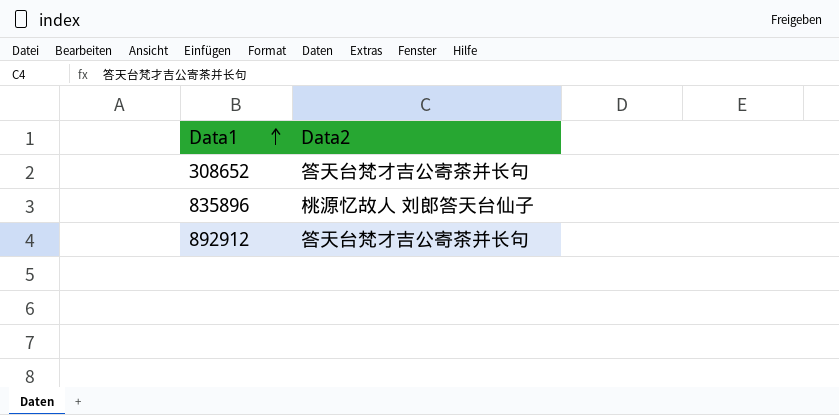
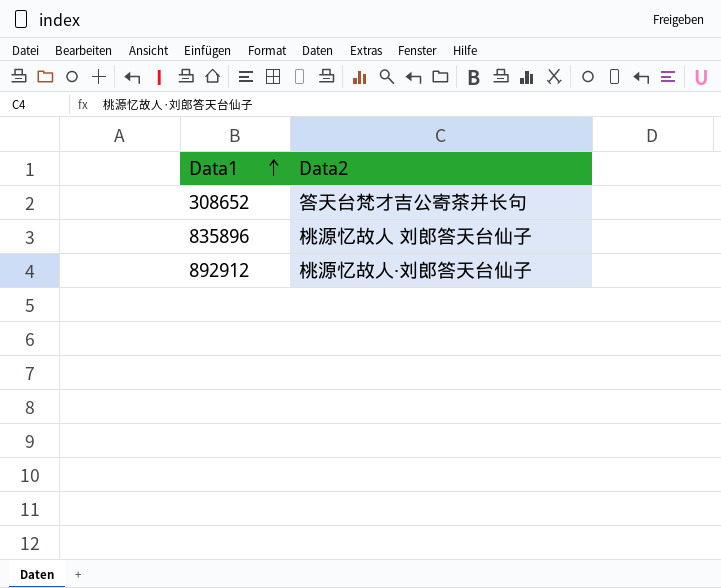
892912 | Data2: 答天台梵才吉公寄茶并长句 -> 桃源忆故人·刘郎答天台仙子

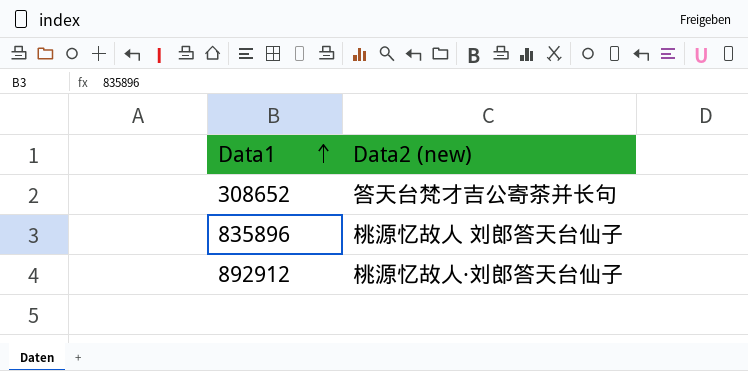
column name: Data2 -> Data2 (new)

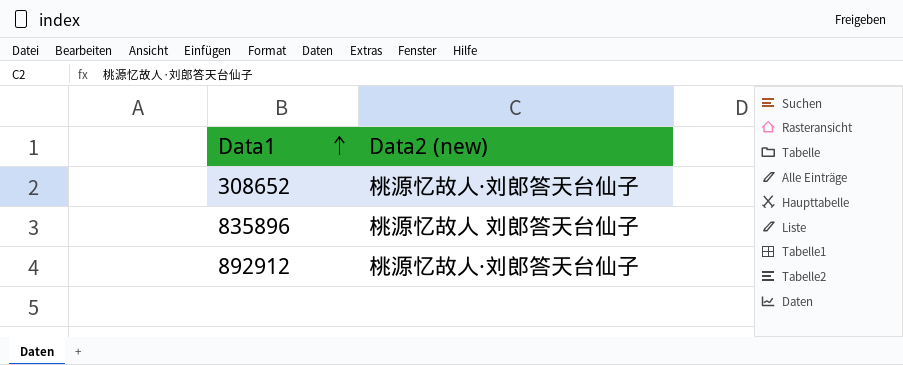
308652 | Data2 (new): 答天台梵才吉公寄茶并长句 -> 桃源忆故人·刘郎答天台仙子

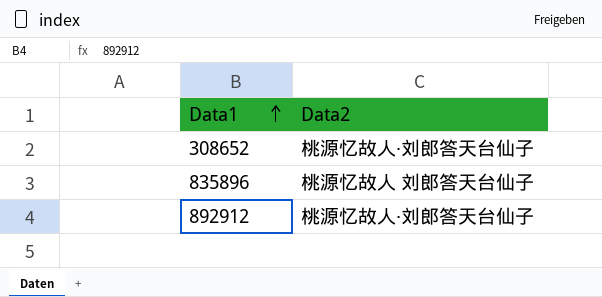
column name: Data2 (new) -> Data2

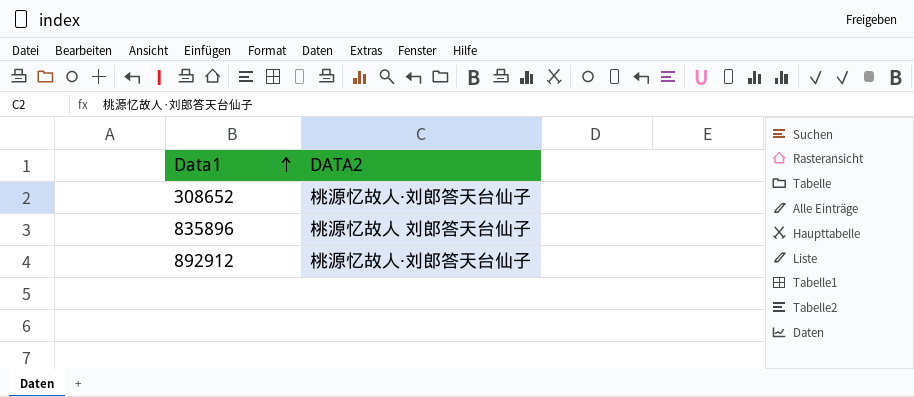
column name: Data2 -> DATA2

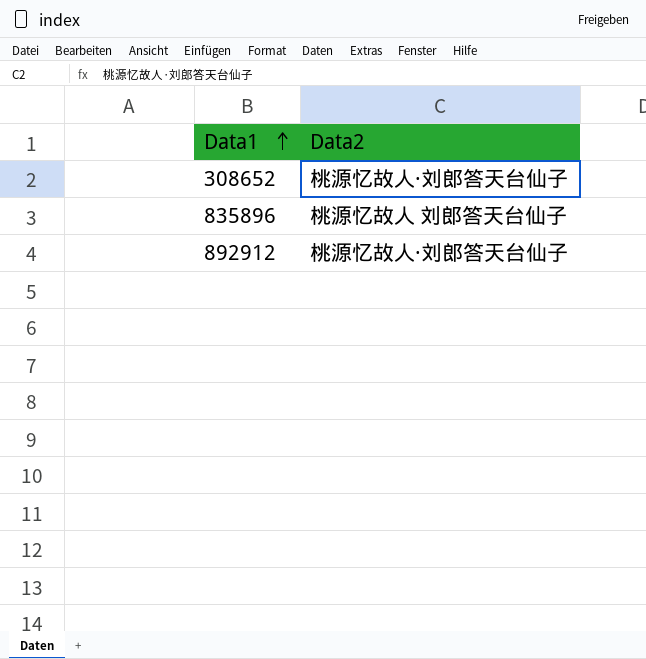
column name: DATA2 -> Data2

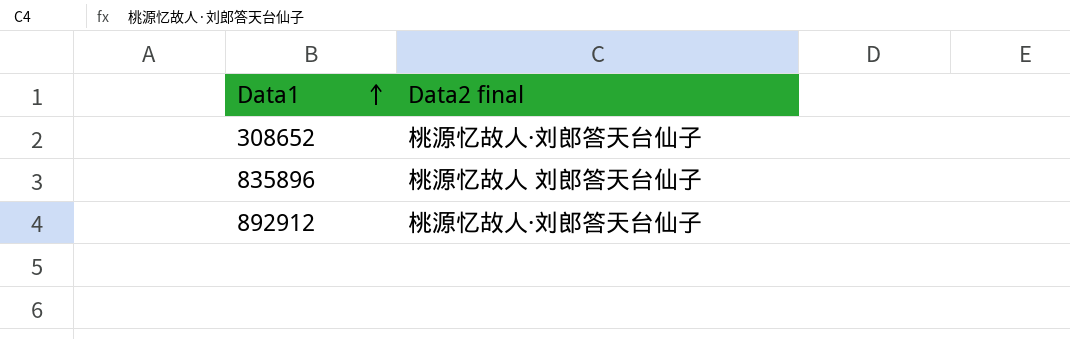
column name: Data2 -> Data2 final

